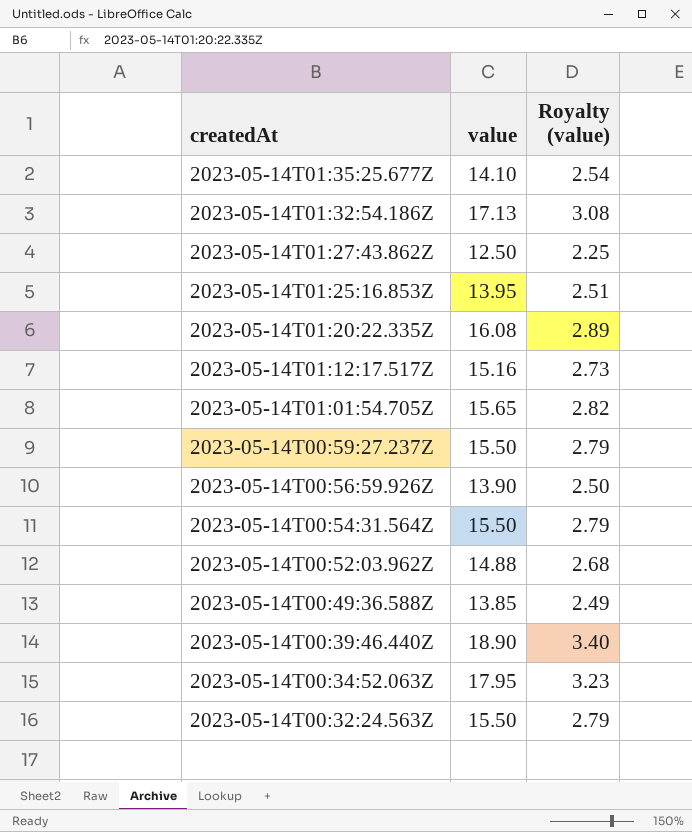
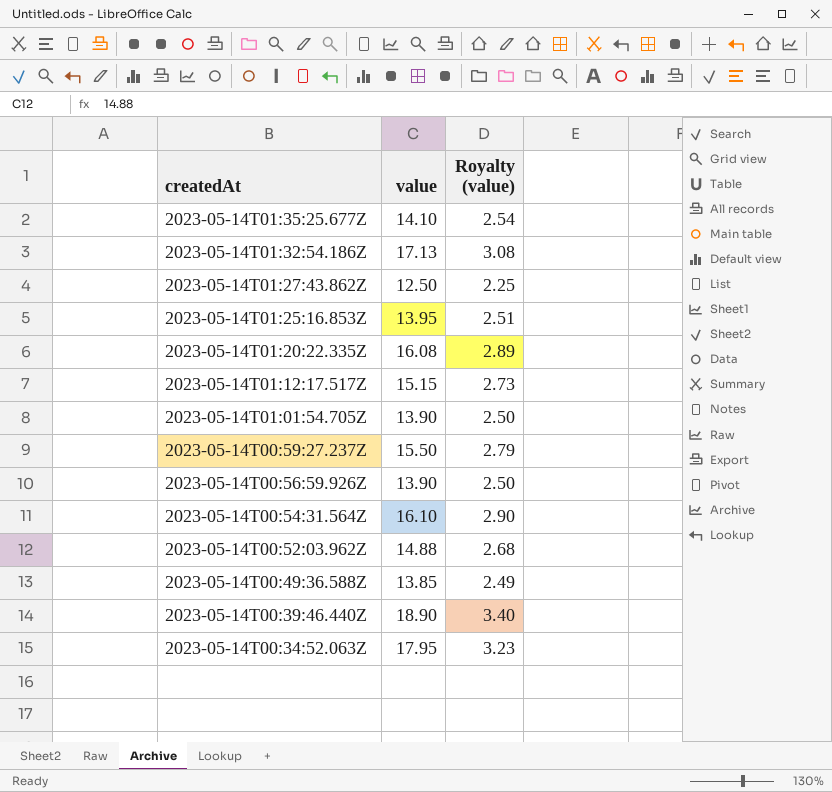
row 2023-05-14T00:32:24.563Z: 15.50 | 2.79 -> none
2023-05-14T01:12:17.517Z | value: 15.16 -> 15.15
2023-05-14T01:01:54.705Z | value: 15.65 -> 13.90
2023-05-14T01:01:54.705Z | Royalty (value): 2.82 -> 2.50
2023-05-14T00:54:31.564Z | value: 15.50 -> 16.10
2023-05-14T00:54:31.564Z | Royalty (value): 2.79 -> 2.90

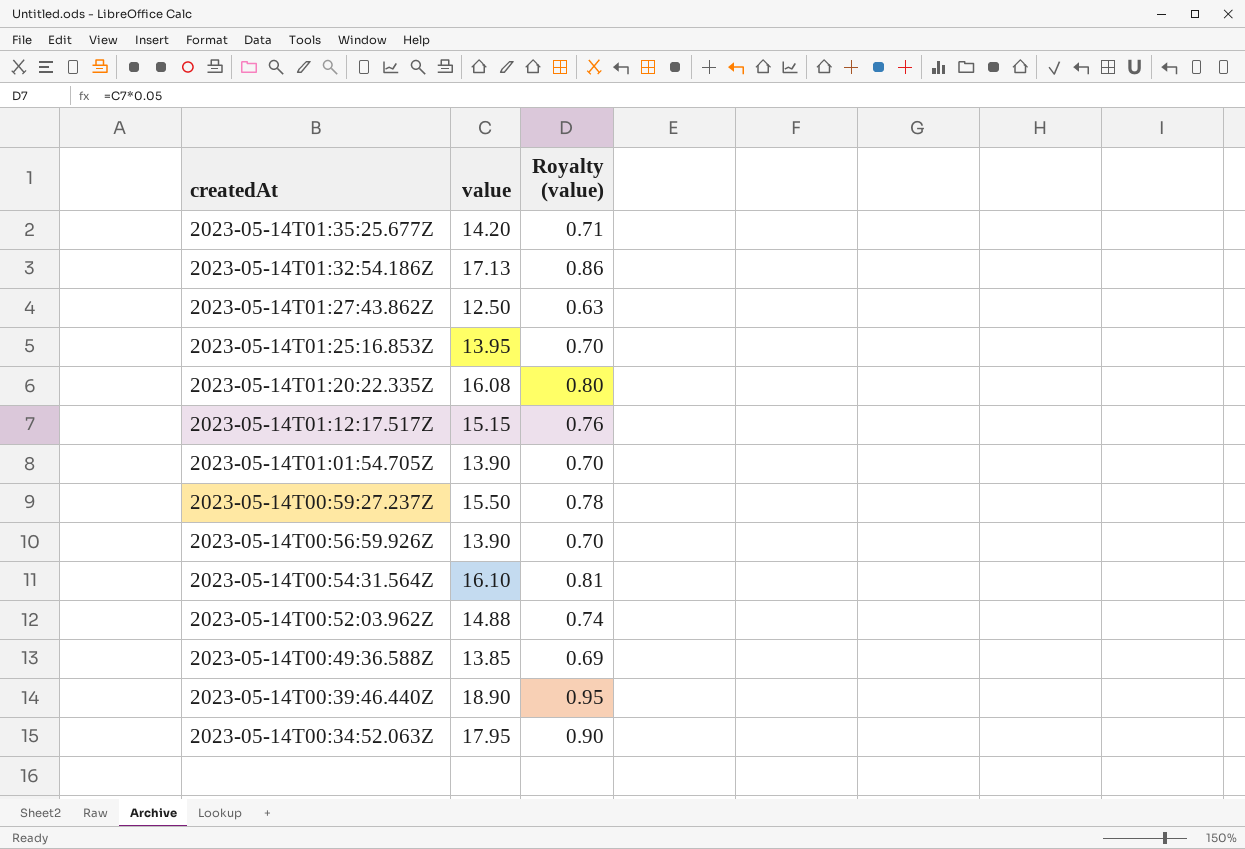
column Royalty (value) | formula: [value] * 0.18 -> [value] * 0.05
2023-05-14T01:35:25.677Z | value: 14.10 -> 14.20

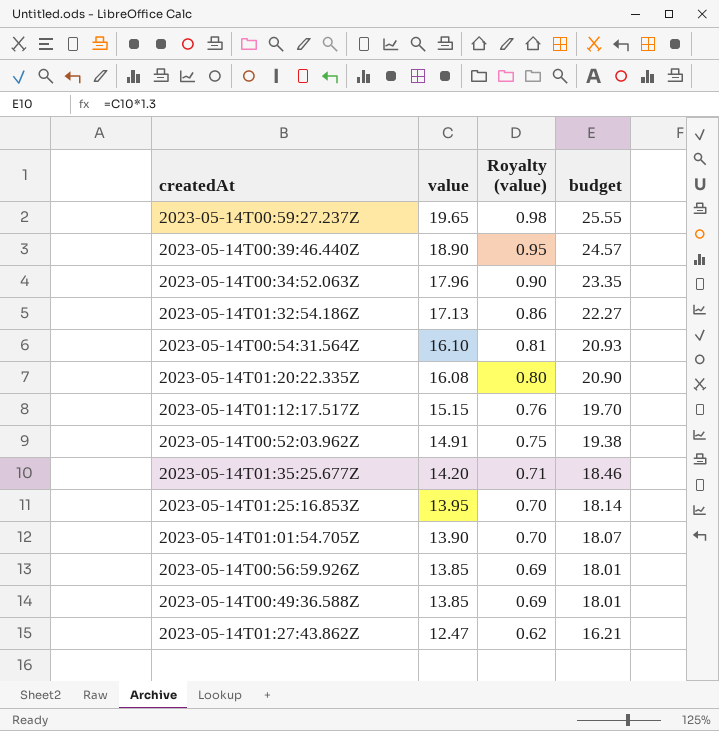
row order: createdAt descending -> value descending
column budget | formula: none -> [value] * 1.3
2023-05-14T00:59:27.237Z | value: 15.50 -> 19.65
2023-05-14T00:59:27.237Z | Royalty (value): 0.78 -> 0.98
2023-05-14T00:34:52.063Z | value: 17.95 -> 17.96
2023-05-14T00:52:03.962Z | value: 14.88 -> 14.91
2023-05-14T00:52:03.962Z | Royalty (value): 0.74 -> 0.75
2023-05-14T00:56:59.926Z | value: 13.90 -> 13.85
2023-05-14T00:56:59.926Z | Royalty (value): 0.70 -> 0.69
2023-05-14T01:27:43.862Z | value: 12.50 -> 12.47
2023-05-14T01:27:43.862Z | Royalty (value): 0.63 -> 0.62

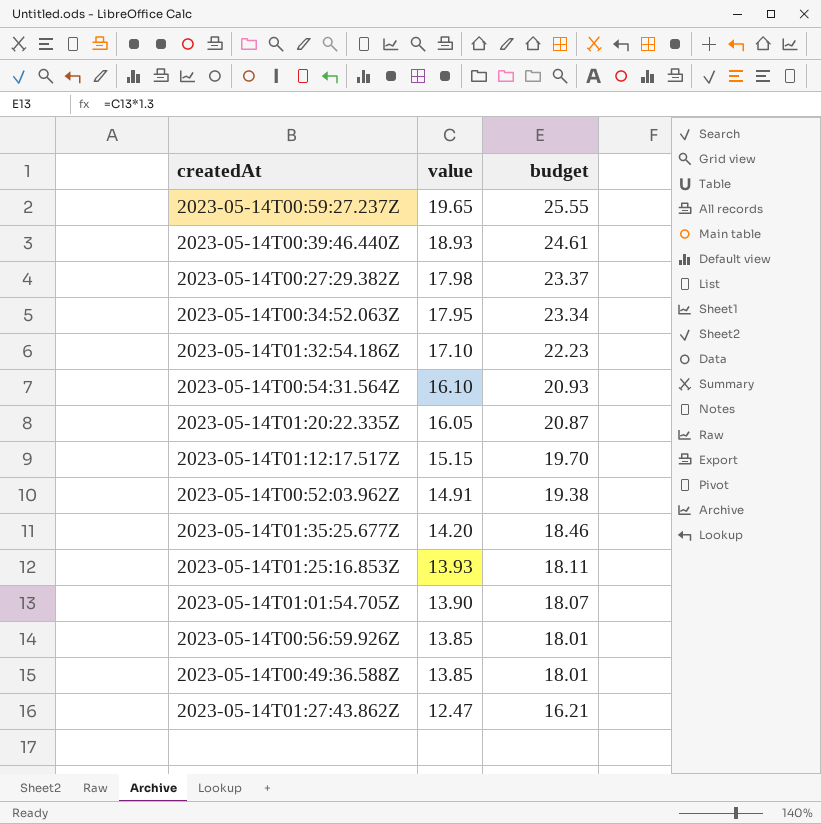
column Royalty (value) | formula: [value] * 0.05 -> none
2023-05-14T00:39:46.440Z | value: 18.90 -> 18.93
2023-05-14T00:39:46.440Z | budget: 24.57 -> 24.61
row 2023-05-14T00:27:29.382Z: none -> 17.98 | 23.37
2023-05-14T00:34:52.063Z | value: 17.96 -> 17.95
2023-05-14T00:34:52.063Z | budget: 23.35 -> 23.34
2023-05-14T01:32:54.186Z | value: 17.13 -> 17.10
2023-05-14T01:32:54.186Z | budget: 22.27 -> 22.23
2023-05-14T01:20:22.335Z | value: 16.08 -> 16.05
2023-05-14T01:20:22.335Z | budget: 20.90 -> 20.87
2023-05-14T01:25:16.853Z | value: 13.95 -> 13.93
2023-05-14T01:25:16.853Z | budget: 18.14 -> 18.11

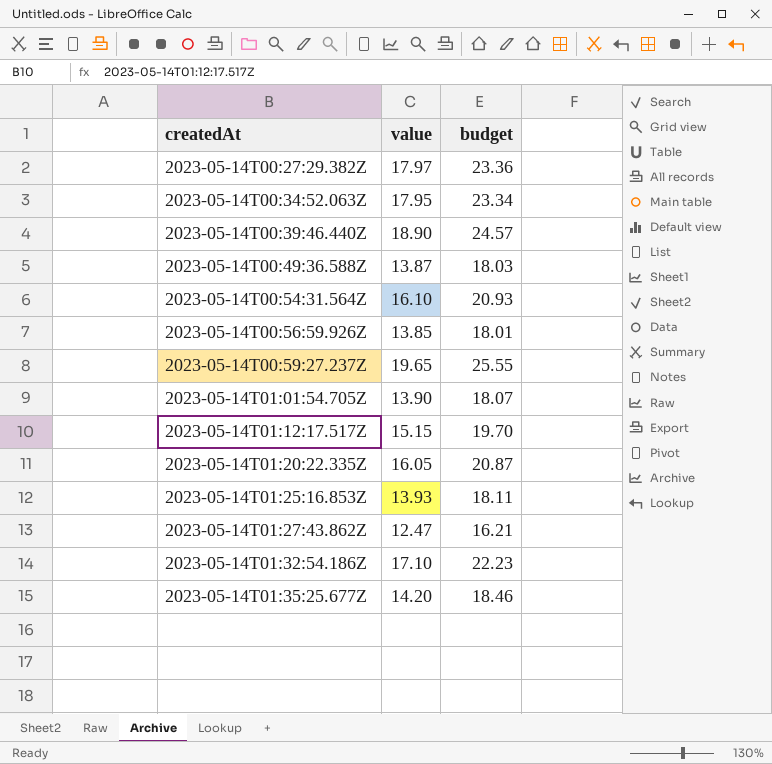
row order: value descending -> createdAt ascending
row 2023-05-14T00:52:03.962Z: 14.91 | 19.38 -> none
2023-05-14T00:27:29.382Z | value: 17.98 -> 17.97
2023-05-14T00:27:29.382Z | budget: 23.37 -> 23.36
2023-05-14T00:39:46.440Z | value: 18.93 -> 18.90
2023-05-14T00:39:46.440Z | budget: 24.61 -> 24.57
2023-05-14T00:49:36.588Z | value: 13.85 -> 13.87
2023-05-14T00:49:36.588Z | budget: 18.01 -> 18.03

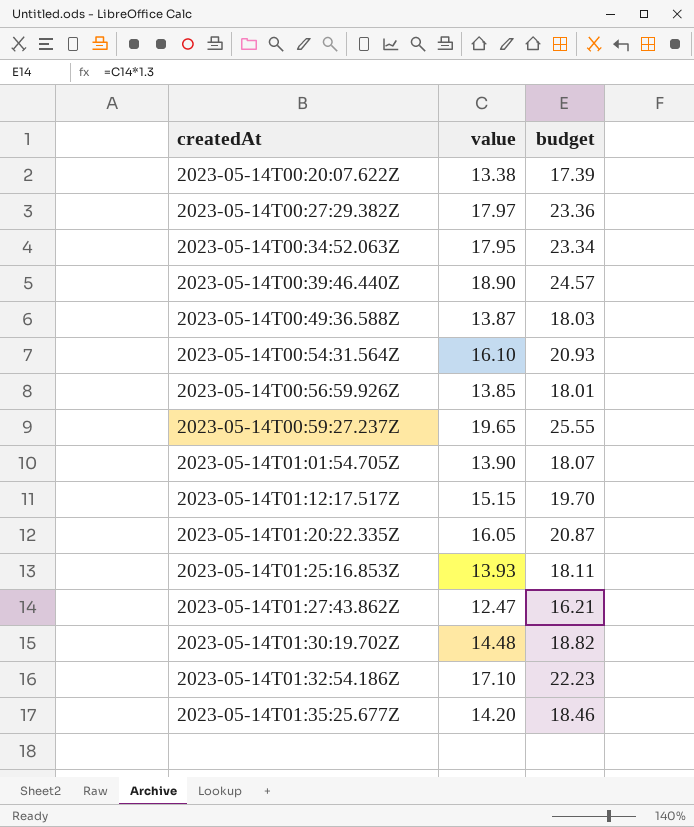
row 2023-05-14T00:20:07.622Z: none -> 13.38 | 17.39
row 2023-05-14T01:30:19.702Z: none -> 14.48 | 18.82

